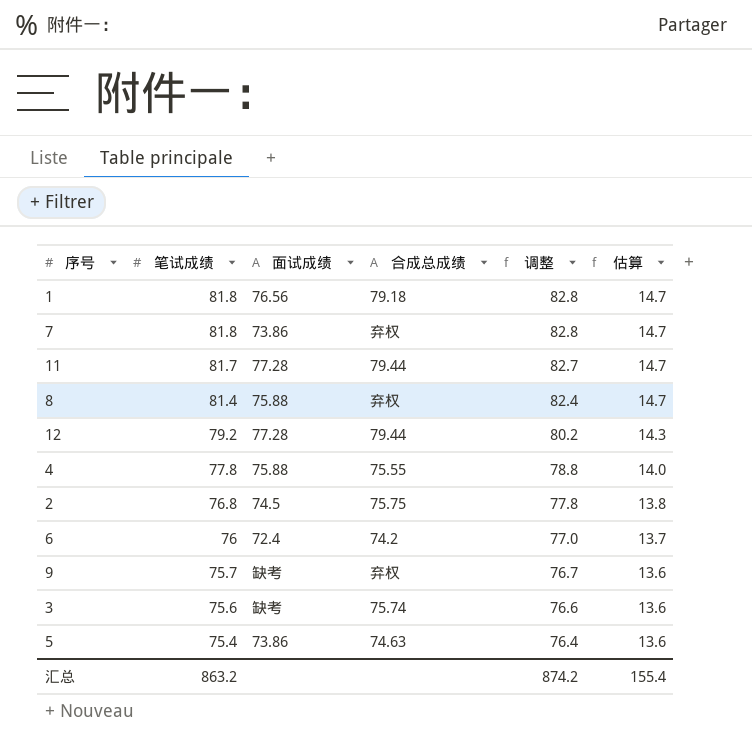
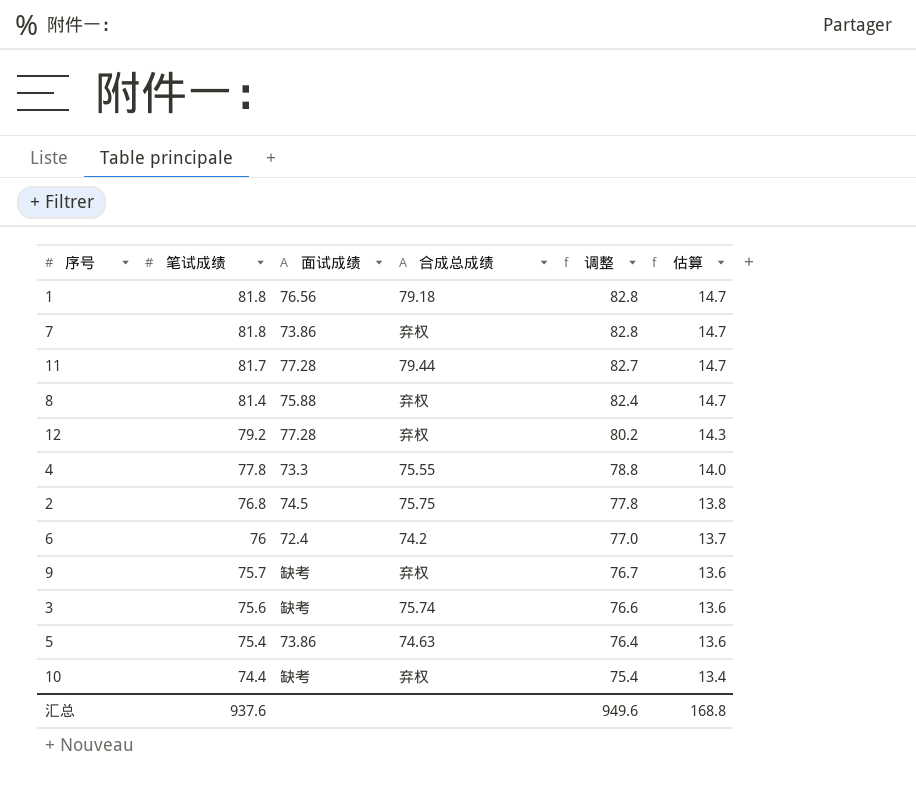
12 | 合成总成绩: 79.44 -> 弃权
4 | 面试成绩: 75.88 -> 73.3
row 10: none -> 74.4 | 缺考 | 弃权 | 75.4 | 13.4
汇总 | 笔试成绩: 863.2 -> 937.6
汇总 | 调整: 874.2 -> 949.6
汇总 | 估算: 155.4 -> 168.8

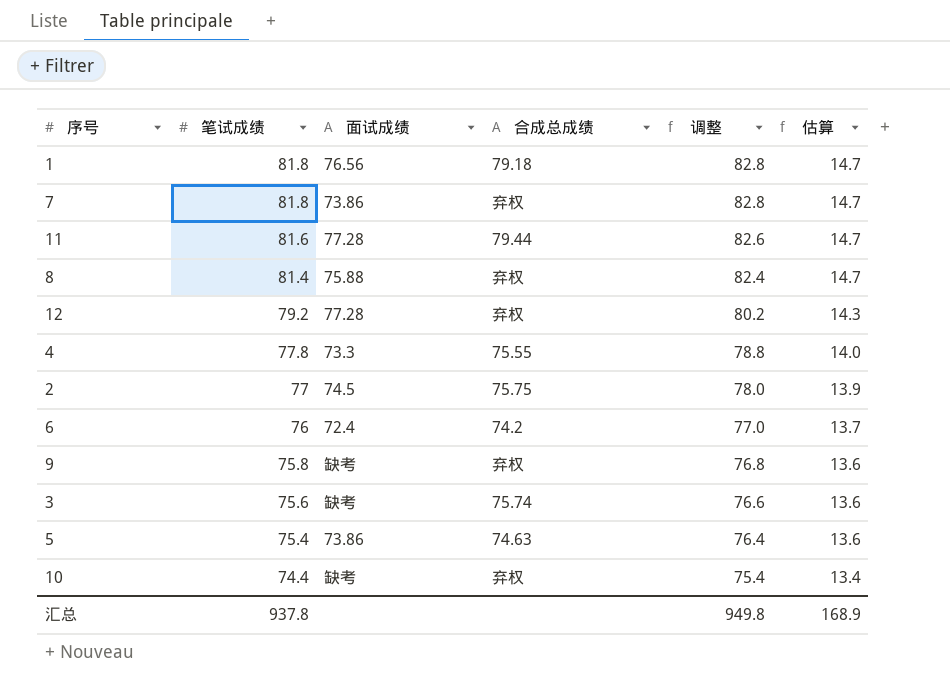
11 | 笔试成绩: 81.7 -> 81.6
11 | 调整: 82.7 -> 82.6
2 | 笔试成绩: 76.8 -> 77
2 | 调整: 77.8 -> 78.0
2 | 估算: 13.8 -> 13.9
9 | 笔试成绩: 75.7 -> 75.8
9 | 调整: 76.7 -> 76.8
汇总 | 笔试成绩: 937.6 -> 937.8
汇总 | 调整: 949.6 -> 949.8
汇总 | 估算: 168.8 -> 168.9

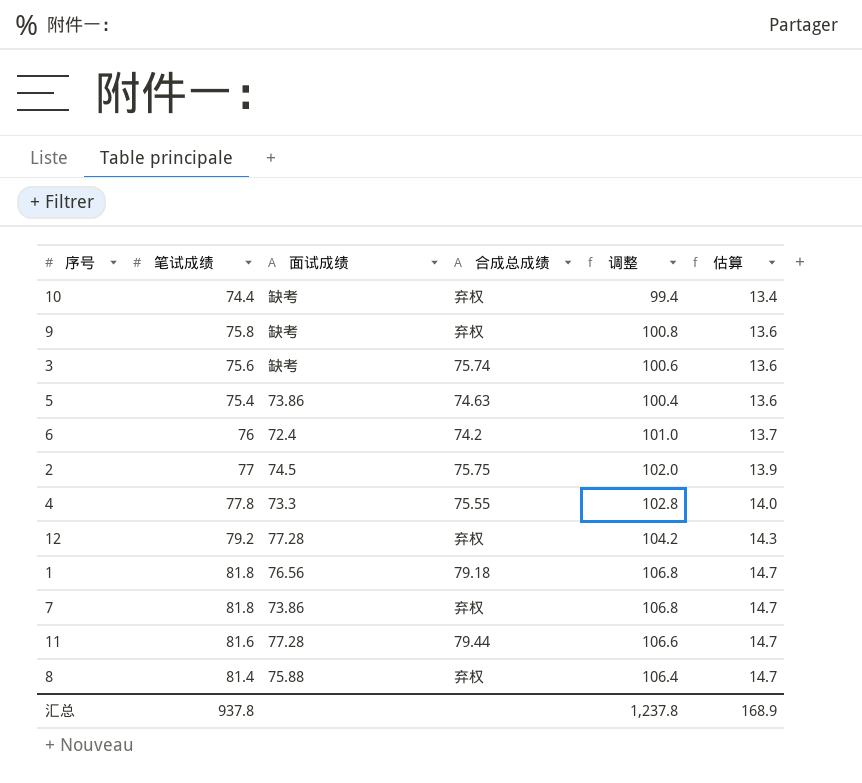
row order: 笔试成绩 descending -> 估算 ascending
column 调整 | formula: [笔试成绩] + 1 -> [笔试成绩] + 25
汇总 | 调整: 949.8 -> 1,237.8

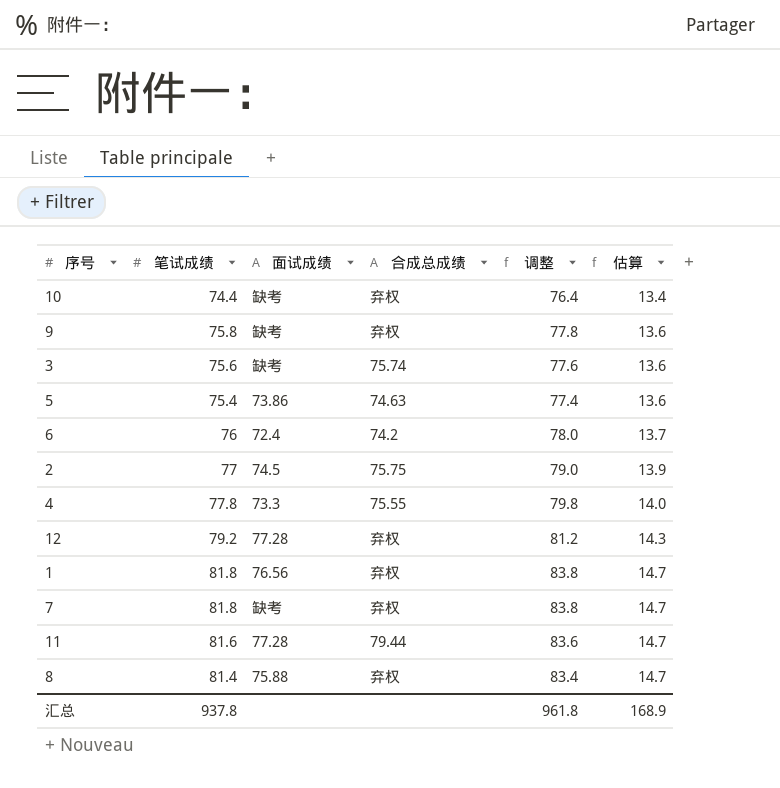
column 调整 | formula: [笔试成绩] + 25 -> [笔试成绩] + 2
1 | 合成总成绩: 79.18 -> 弃权
7 | 面试成绩: 73.86 -> 缺考
汇总 | 调整: 1,237.8 -> 961.8

